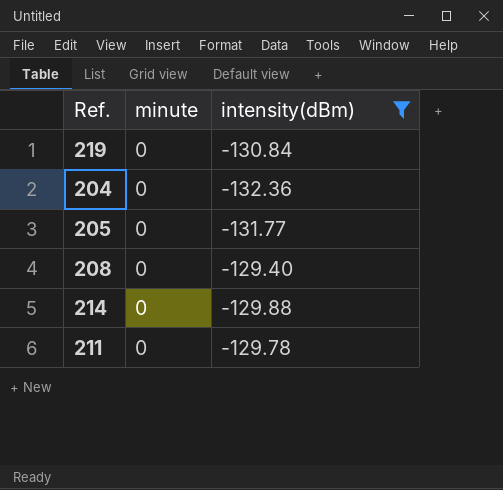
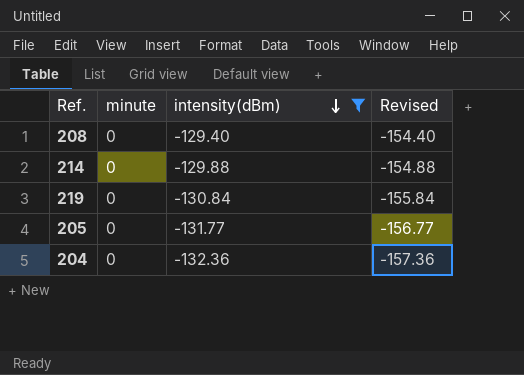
row order: none -> intensity(dBm) descending
column Revised | formula: none -> [intensity(dBm)] - 25
row 211: 0 | -129.78 -> none

